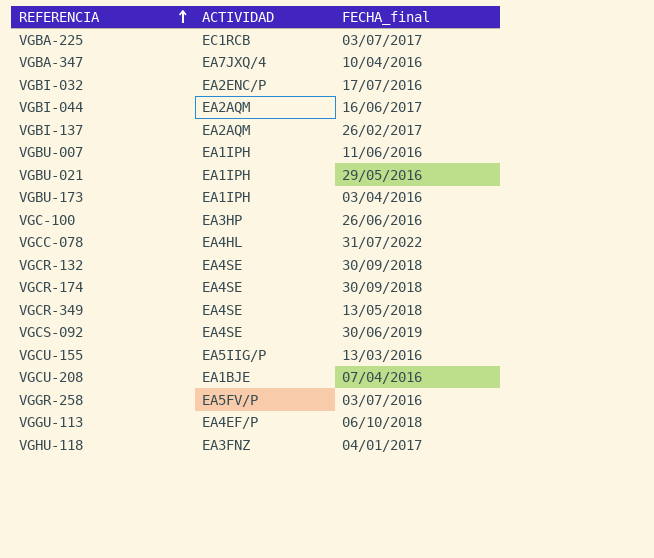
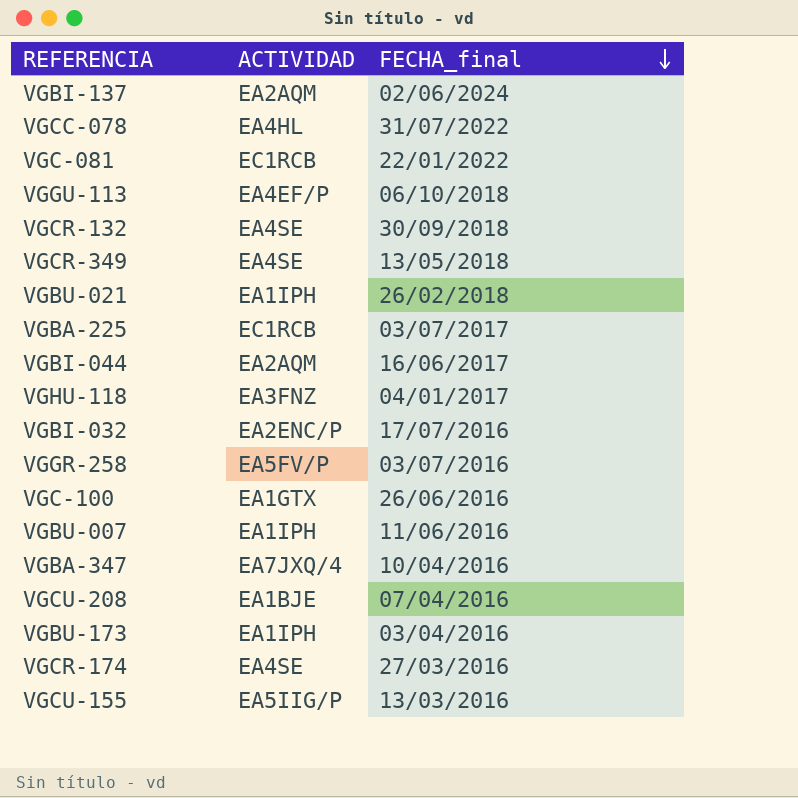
row order: REFERENCIA ascending -> FECHA_final descending
row VGCS-092: EA4SE | 30/06/2019 -> none
VGBI-137 | FECHA_final: 26/02/2017 -> 02/06/2024
row VGC-081: none -> EC1RCB | 22/01/2022
VGBU-021 | FECHA_final: 29/05/2016 -> 26/02/2018
VGC-100 | ACTIVIDAD: EA3HP -> EA1GTX
VGCR-174 | FECHA_final: 30/09/2018 -> 27/03/2016

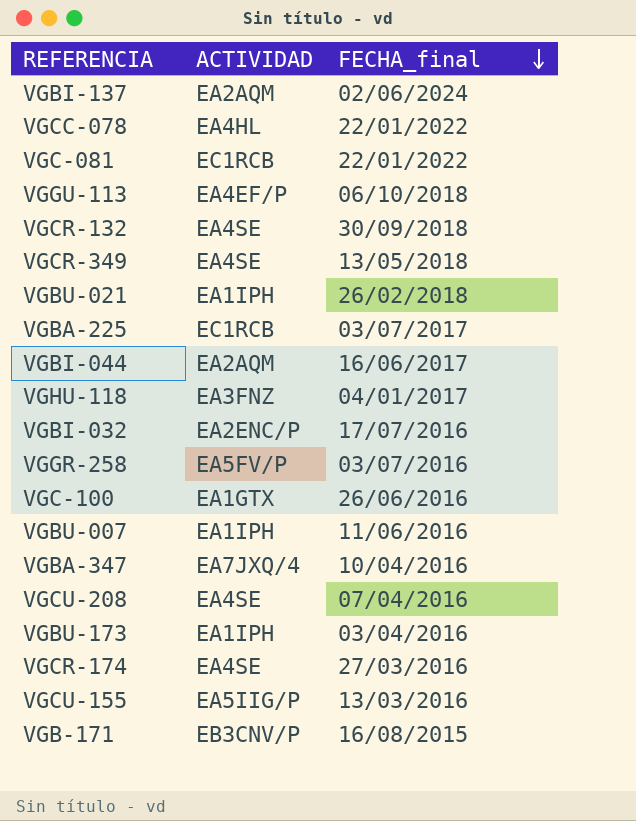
VGCC-078 | FECHA_final: 31/07/2022 -> 22/01/2022
VGCU-208 | ACTIVIDAD: EA1BJE -> EA4SE
row VGB-171: none -> EB3CNV/P | 16/08/2015

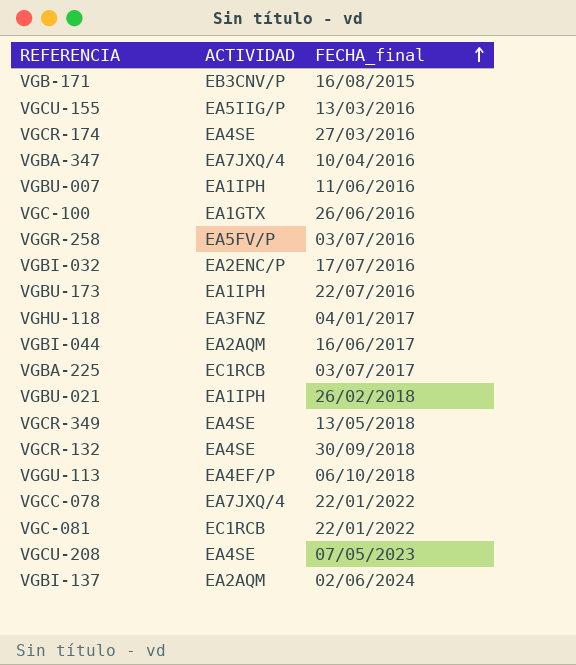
row order: FECHA_final descending -> FECHA_final ascending
VGBU-173 | FECHA_final: 03/04/2016 -> 22/07/2016
VGCC-078 | ACTIVIDAD: EA4HL -> EA7JXQ/4
VGCU-208 | FECHA_final: 07/04/2016 -> 07/05/2023

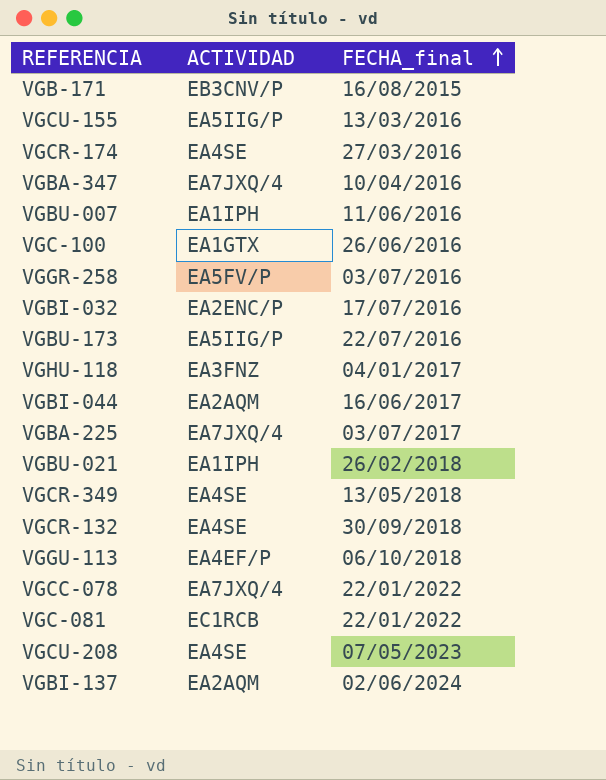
VGBU-173 | ACTIVIDAD: EA1IPH -> EA5IIG/P
VGBA-225 | ACTIVIDAD: EC1RCB -> EA7JXQ/4

